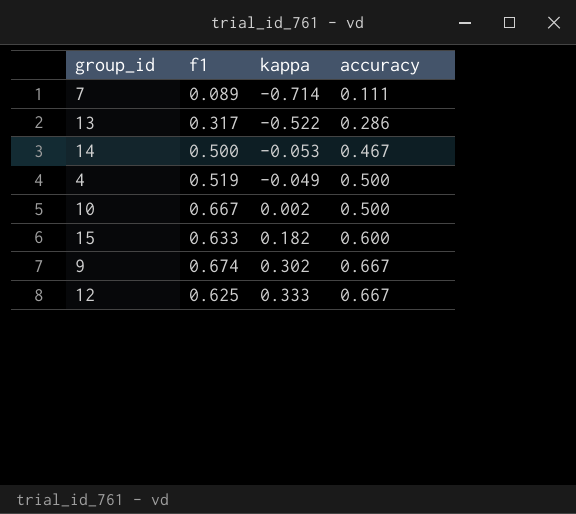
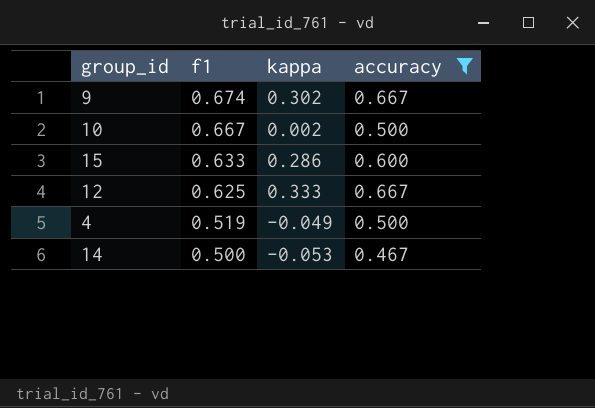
filter: none -> accuracy >= 0.467
row order: kappa ascending -> f1 descending
15 | kappa: 0.182 -> 0.286

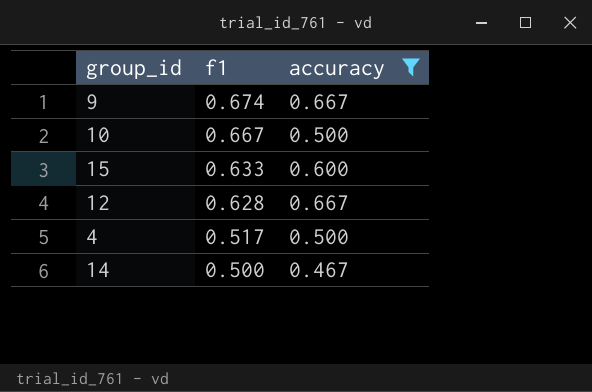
column kappa | position: 3 -> none
12 | f1: 0.625 -> 0.628
4 | f1: 0.519 -> 0.517

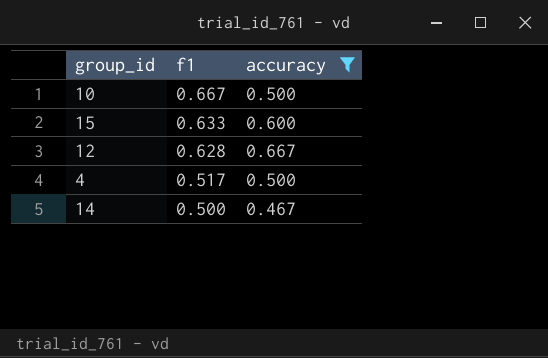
row 9: 0.674 | 0.667 -> none

